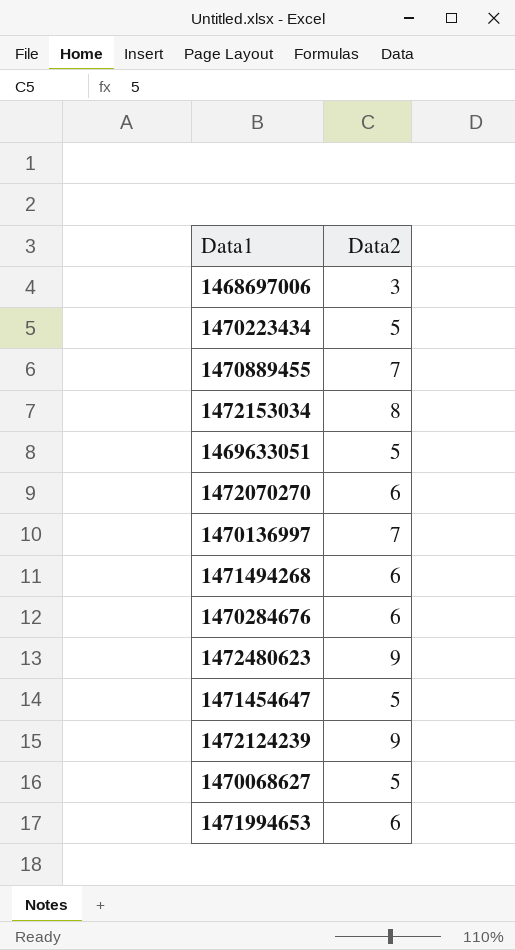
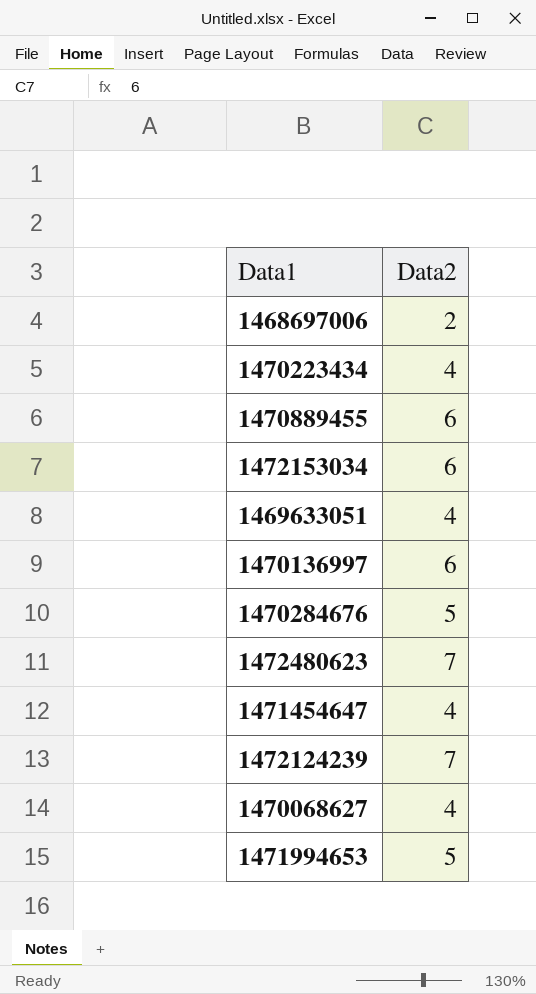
row 1472070270: 6 -> none
row 1471494268: 6 -> none
1468697006 | Data2: 3 -> 2
1470223434 | Data2: 5 -> 4
1470889455 | Data2: 7 -> 6
1472153034 | Data2: 8 -> 6
1469633051 | Data2: 5 -> 4
1470136997 | Data2: 7 -> 6
1470284676 | Data2: 6 -> 5
1472480623 | Data2: 9 -> 7
1471454647 | Data2: 5 -> 4
1472124239 | Data2: 9 -> 7
1470068627 | Data2: 5 -> 4
1471994653 | Data2: 6 -> 5

